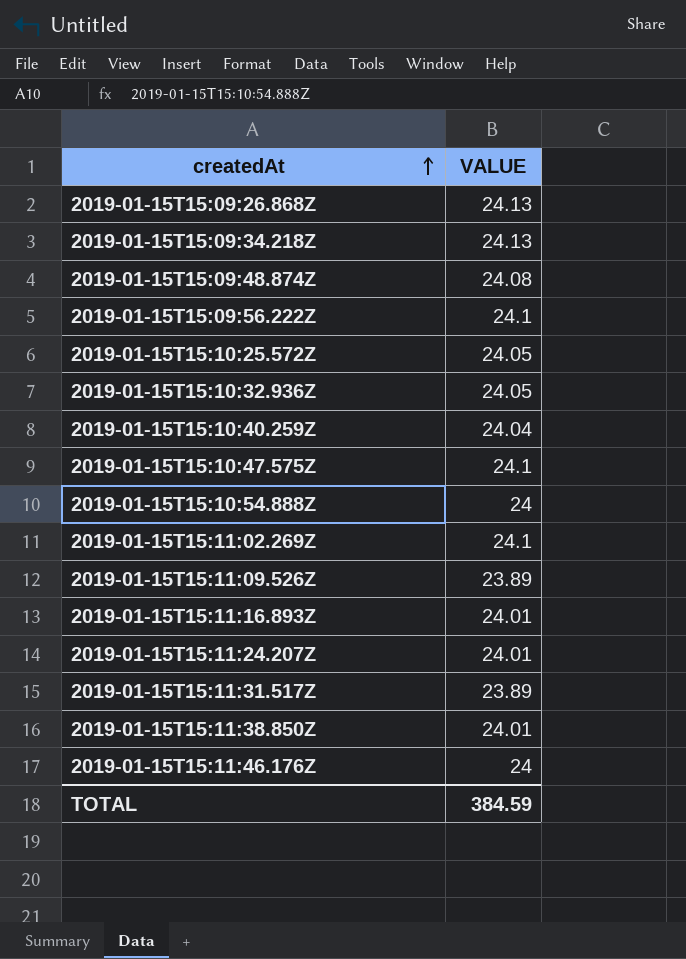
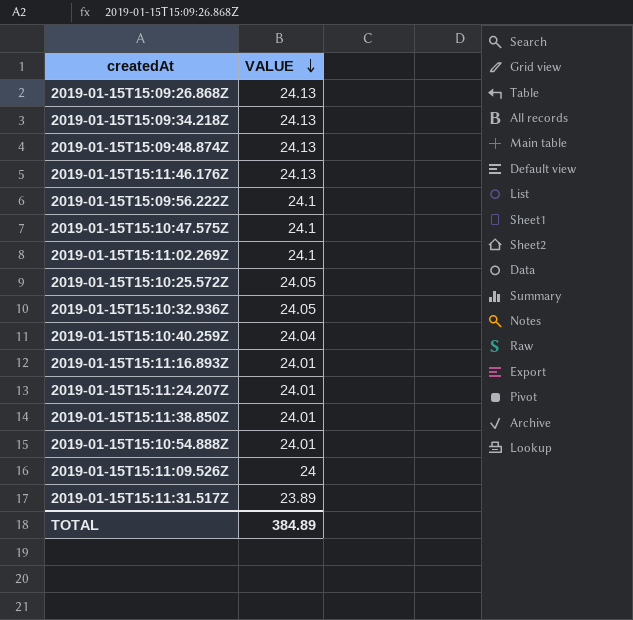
row order: createdAt ascending -> VALUE descending
2019-01-15T15:09:48.874Z | VALUE: 24.08 -> 24.13
2019-01-15T15:11:46.176Z | VALUE: 24 -> 24.13
2019-01-15T15:10:54.888Z | VALUE: 24 -> 24.01
2019-01-15T15:11:09.526Z | VALUE: 23.89 -> 24
TOTAL | VALUE: 384.59 -> 384.89

